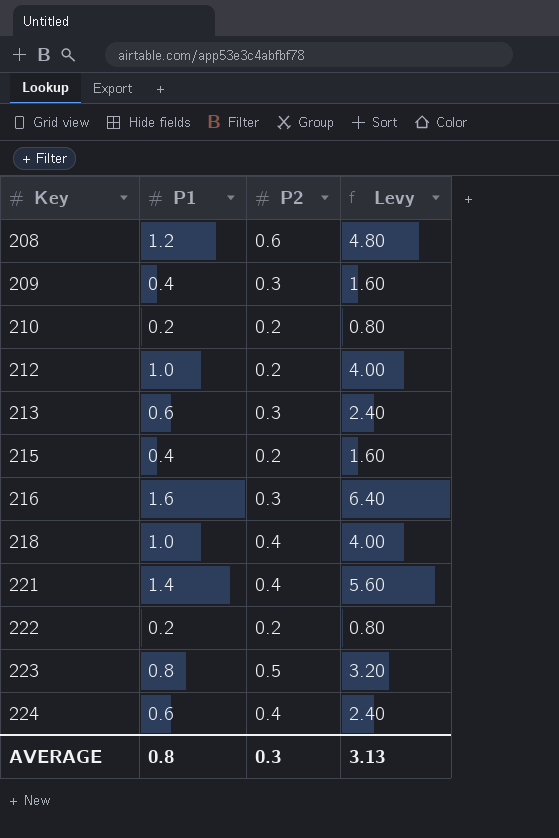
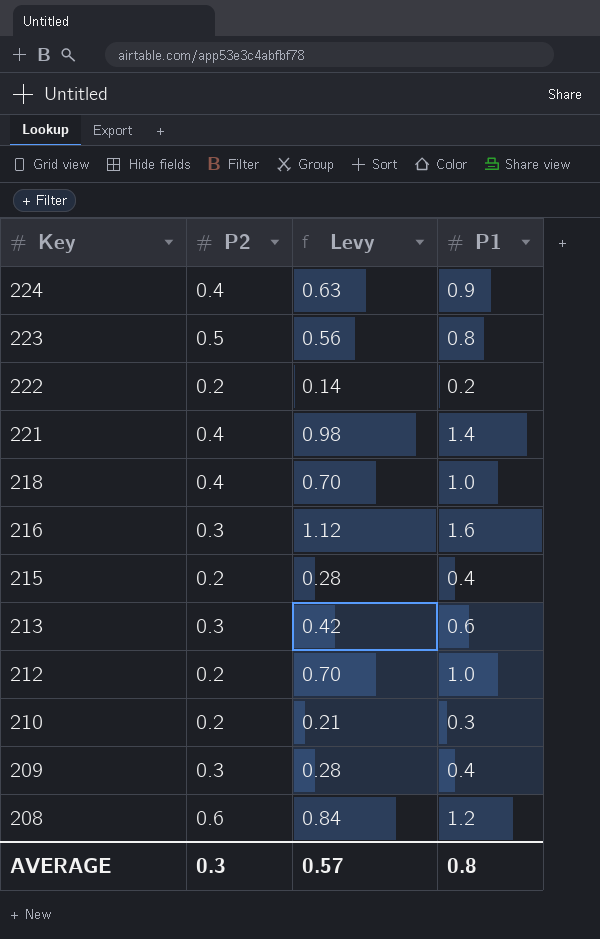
row order: Key ascending -> Key descending
column Levy | formula: [P1] * 4 -> [P1] * 0.7
column P1 | position: 2 -> 4
224 | P1: 0.6 -> 0.9
210 | P1: 0.2 -> 0.3
AVERAGE | Levy: 3.13 -> 0.57

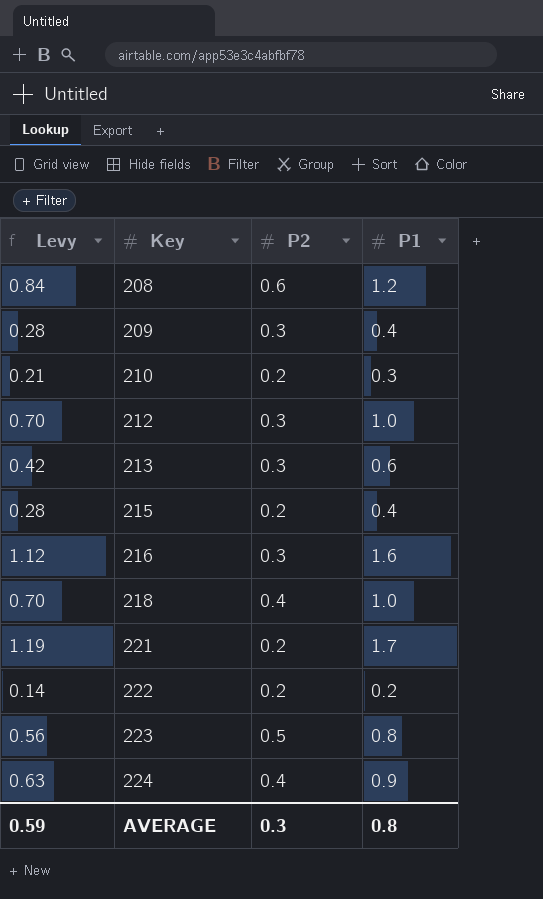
row order: Key descending -> Key ascending
column Levy | position: 3 -> 1
212 | P2: 0.2 -> 0.3
221 | Levy: 0.98 -> 1.19
221 | P2: 0.4 -> 0.2
221 | P1: 1.4 -> 1.7
AVERAGE | Levy: 0.57 -> 0.59

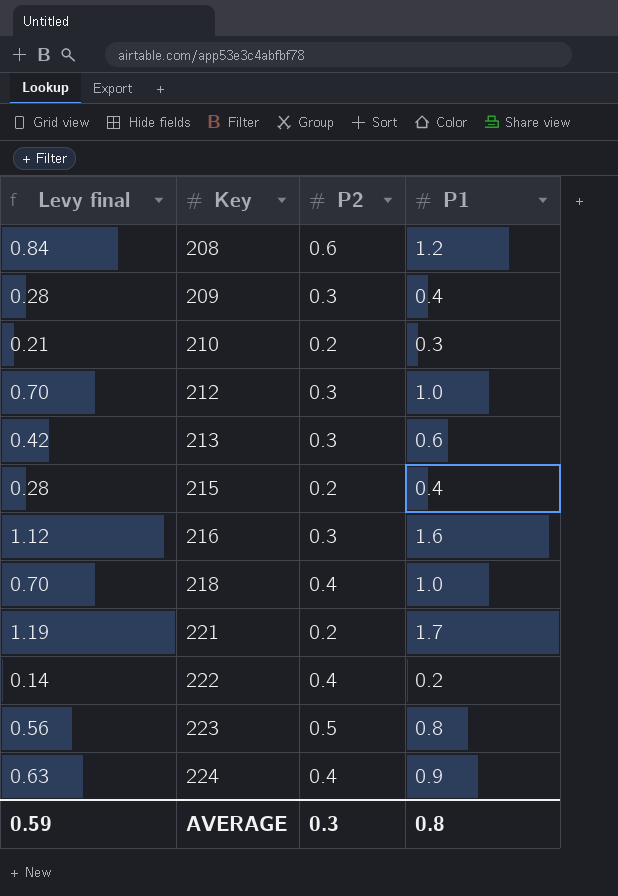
column name: Levy -> Levy final
222 | P2: 0.2 -> 0.4

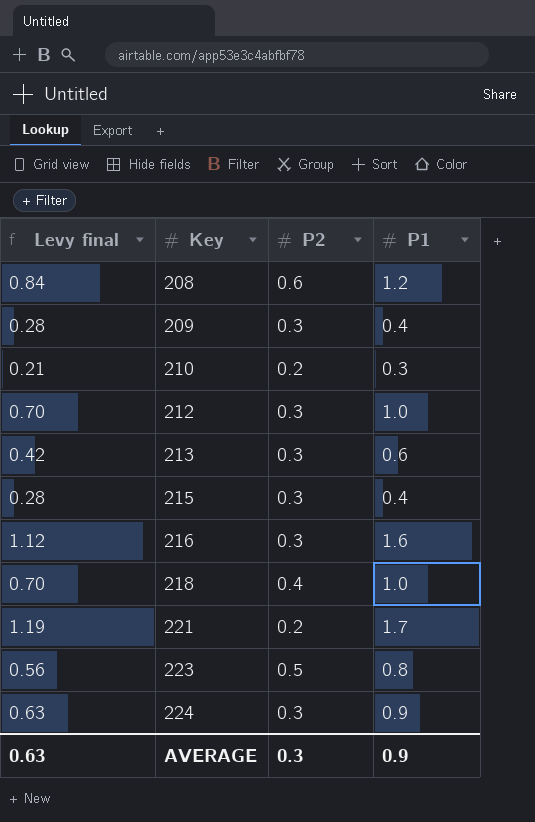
row 222: 0.14 | 0.4 | 0.2 -> none
215 | P2: 0.2 -> 0.3
224 | P2: 0.4 -> 0.3
AVERAGE | Levy final: 0.59 -> 0.63
AVERAGE | P1: 0.8 -> 0.9

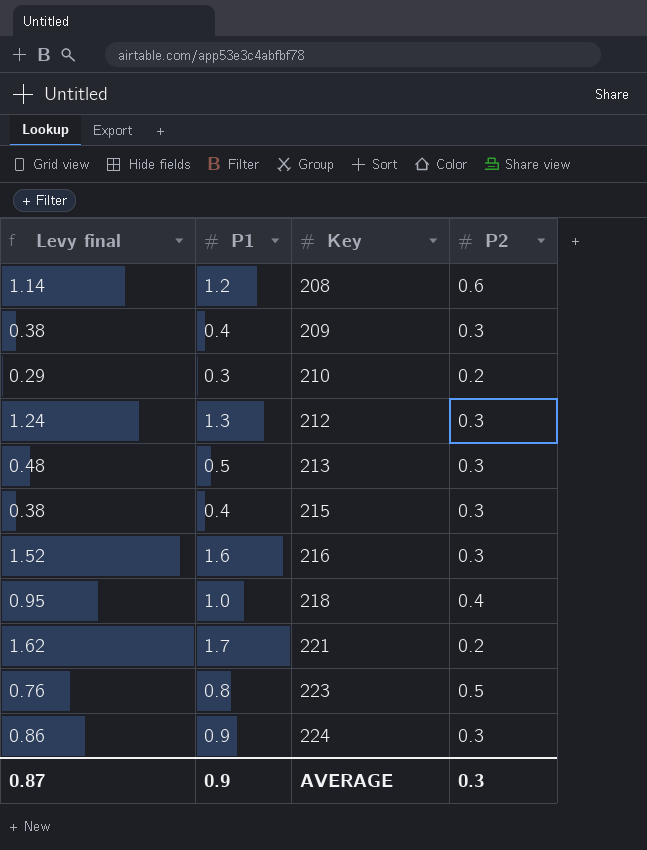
column Levy final | formula: [P1] * 0.7 -> [P1] * 0.95
column P1 | position: 4 -> 2
212 | P1: 1.0 -> 1.3
213 | P1: 0.6 -> 0.5
AVERAGE | Levy final: 0.63 -> 0.87

